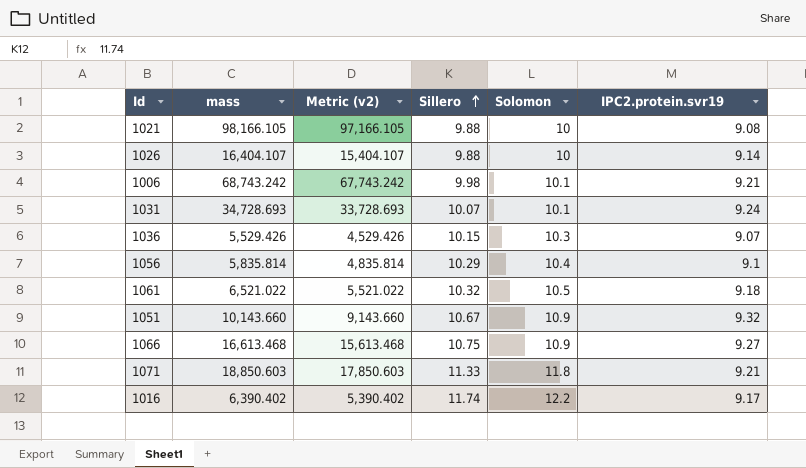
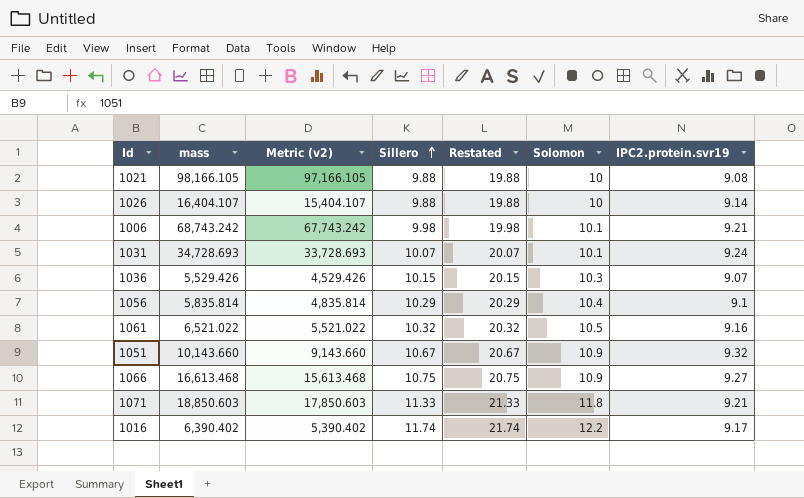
column Restated | formula: none -> [Sillero] + 10
1061 | IPC2.protein.svr19: 9.18 -> 9.16

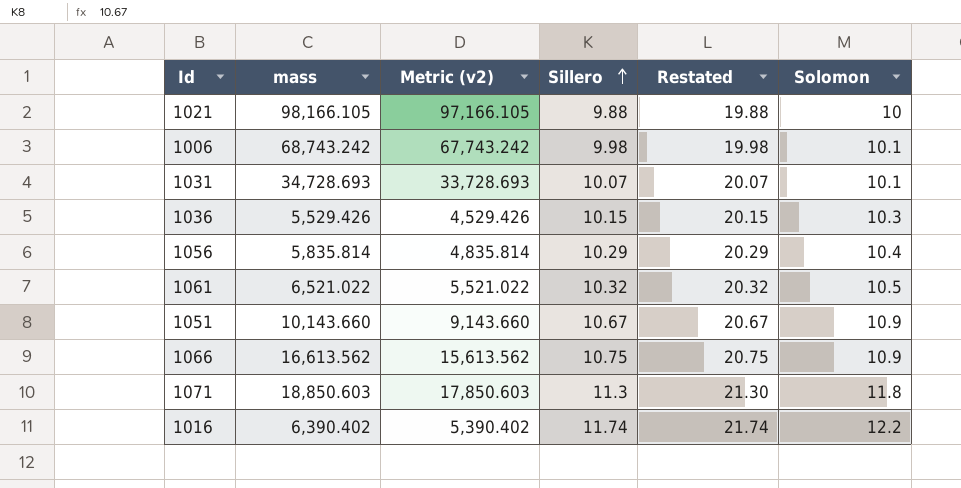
column IPC2.protein.svr19 | position: 7 -> none
row 1026: 16,404.107 | 15,404.107 | 9.88 | 19.88 | 10 | 9.14 -> none
1066 | mass: 16,613.468 -> 16,613.562
1066 | Metric (v2): 15,613.468 -> 15,613.562
1071 | Sillero: 11.33 -> 11.3
1071 | Restated: 21.33 -> 21.30

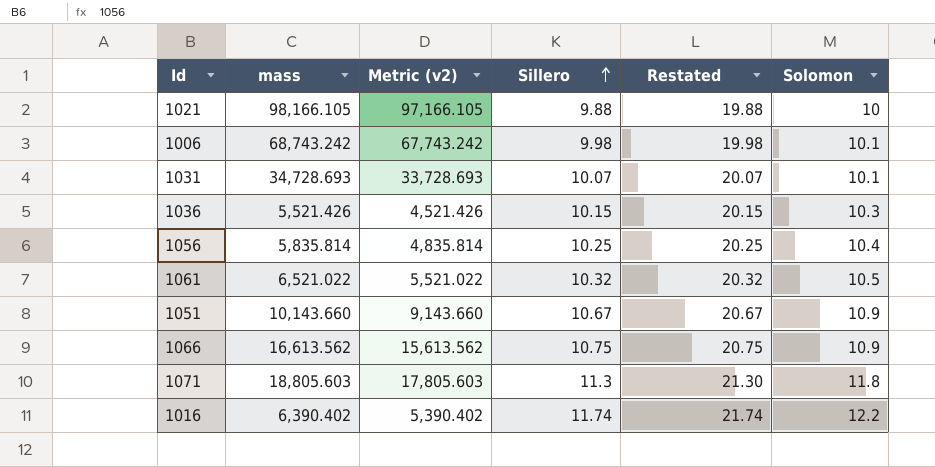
1036 | mass: 5,529.426 -> 5,521.426
1036 | Metric (v2): 4,529.426 -> 4,521.426
1056 | Sillero: 10.29 -> 10.25
1056 | Restated: 20.29 -> 20.25
1071 | mass: 18,850.603 -> 18,805.603
1071 | Metric (v2): 17,850.603 -> 17,805.603

